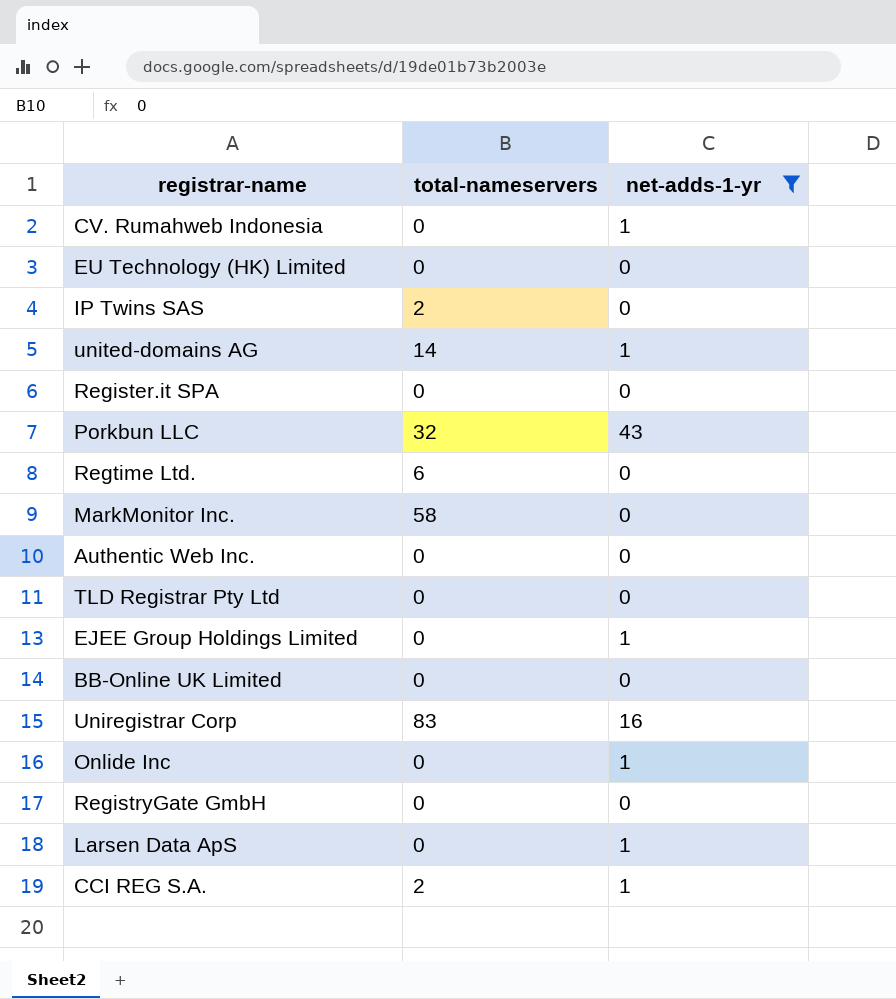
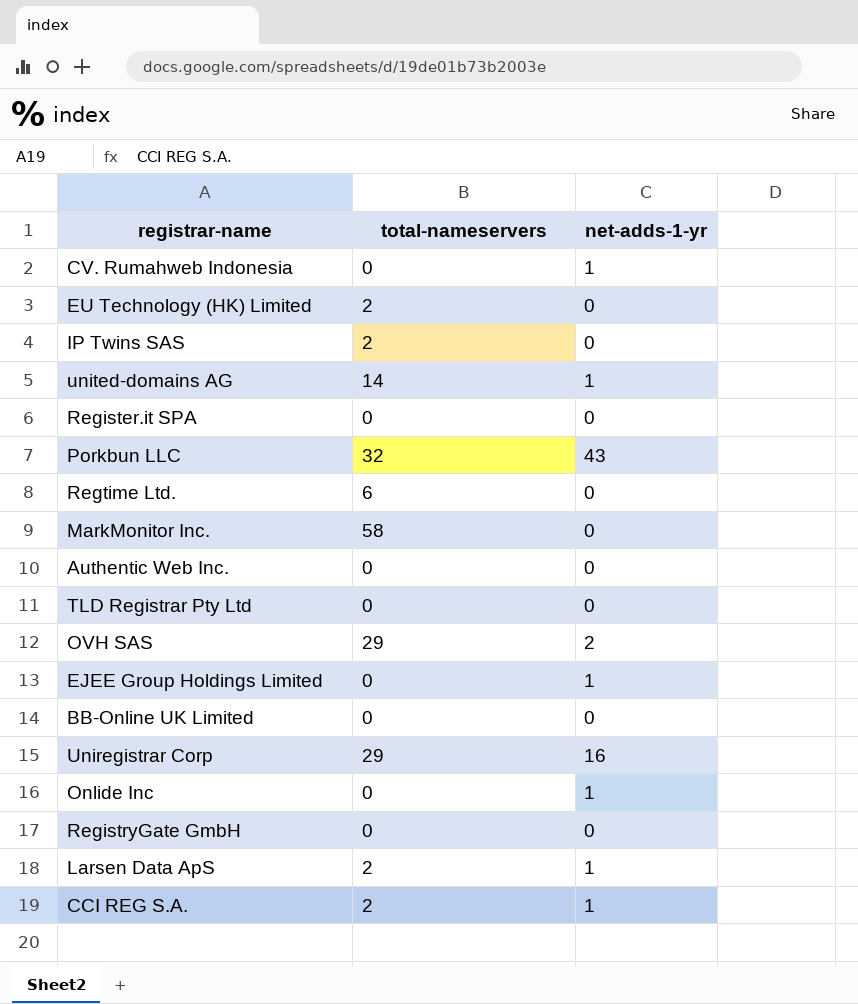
filter: net-adds-1-yr != 2 -> none
EU Technology (HK) Limited | total-nameservers: 0 -> 2
Uniregistrar Corp | total-nameservers: 83 -> 29
Larsen Data ApS | total-nameservers: 0 -> 2

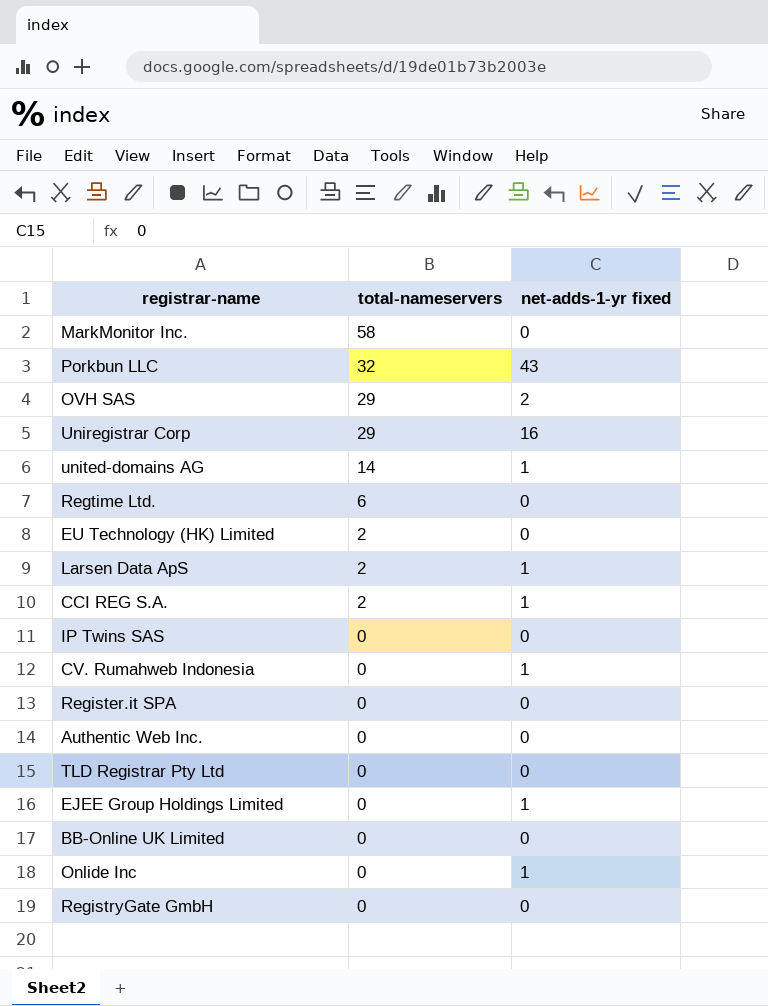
row order: none -> total-nameservers descending
column name: net-adds-1-yr -> net-adds-1-yr fixed
IP Twins SAS | total-nameservers: 2 -> 0

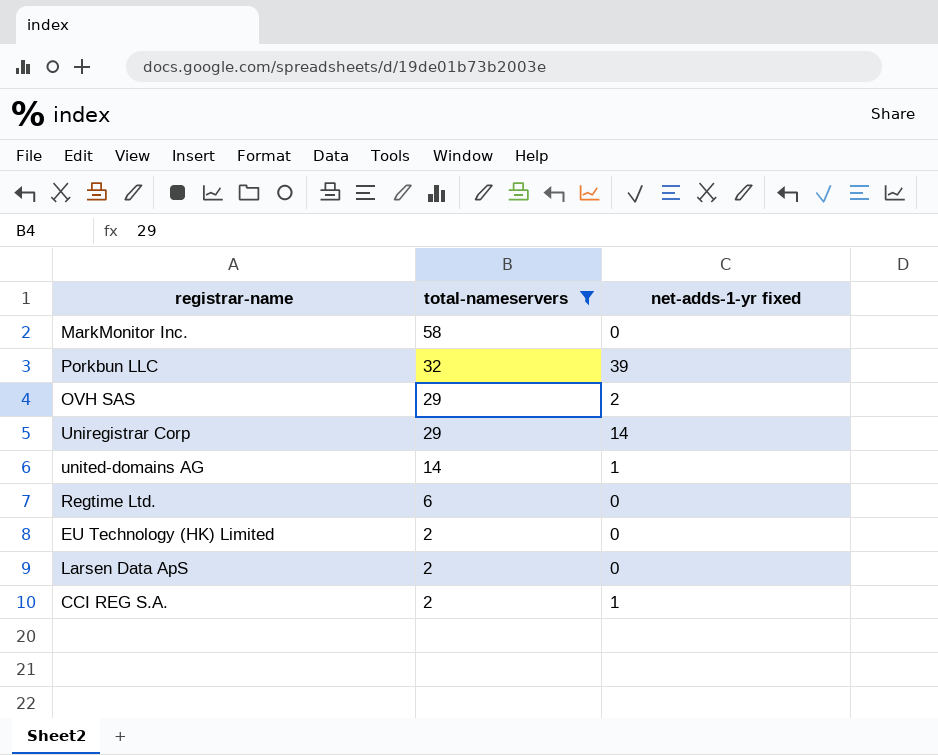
filter: none -> total-nameservers != 0
Porkbun LLC | net-adds-1-yr fixed: 43 -> 39
Uniregistrar Corp | net-adds-1-yr fixed: 16 -> 14
Larsen Data ApS | net-adds-1-yr fixed: 1 -> 0

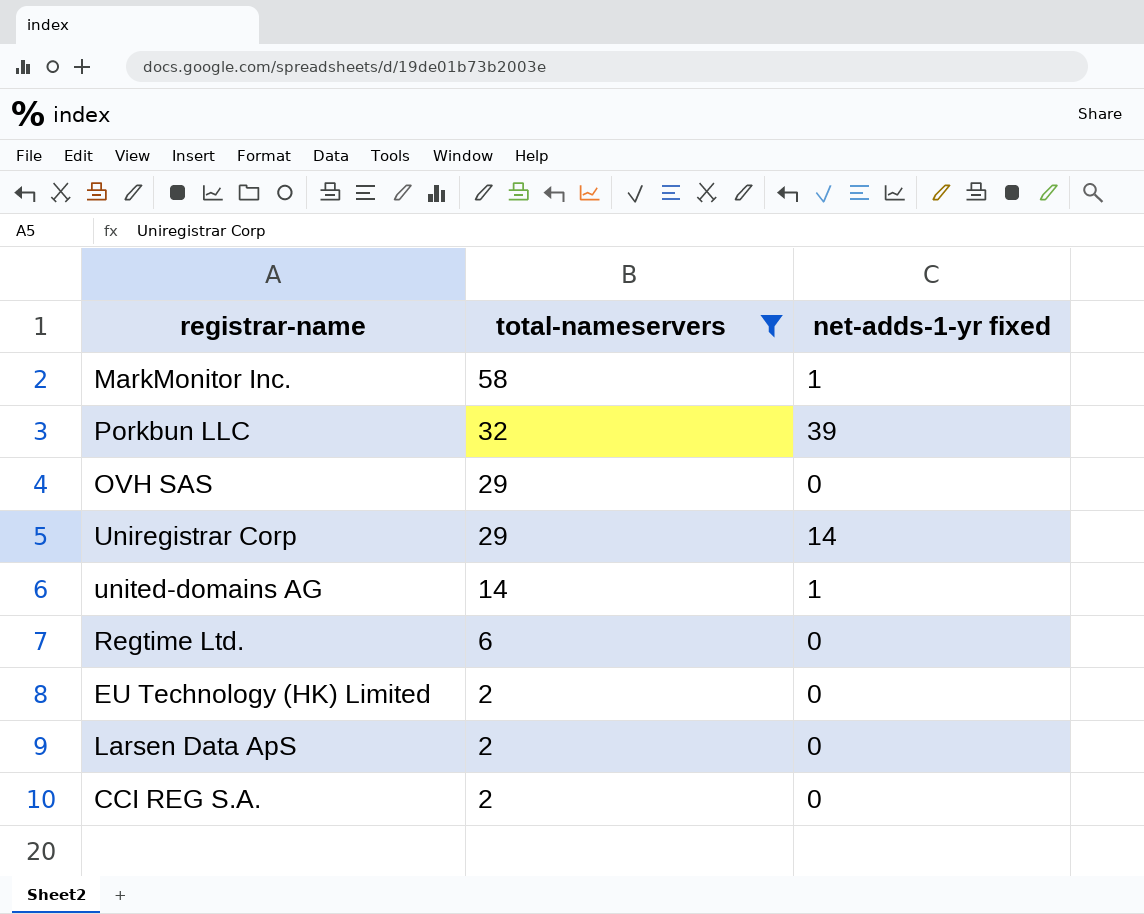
MarkMonitor Inc. | net-adds-1-yr fixed: 0 -> 1
OVH SAS | net-adds-1-yr fixed: 2 -> 0
CCI REG S.A. | net-adds-1-yr fixed: 1 -> 0

